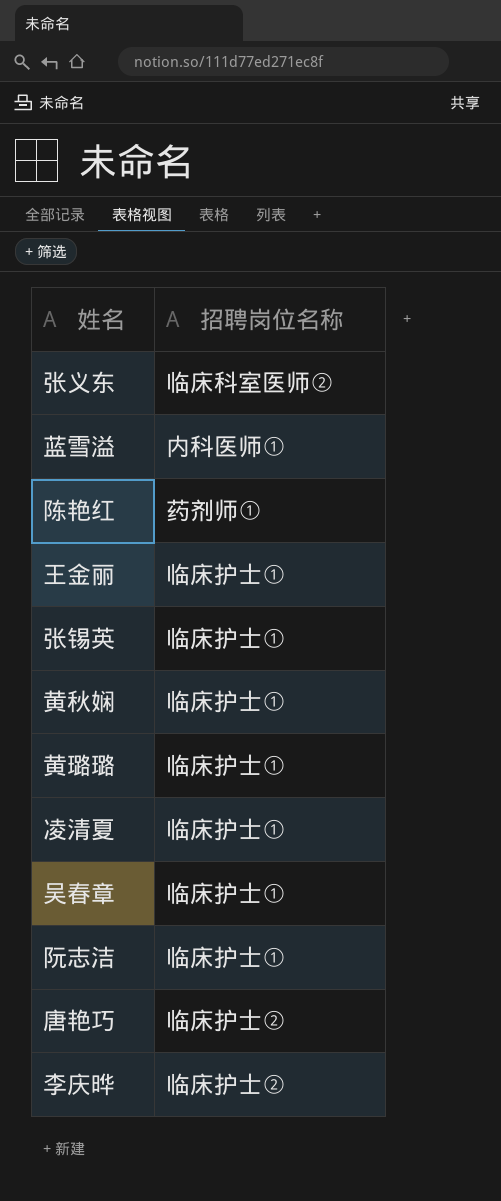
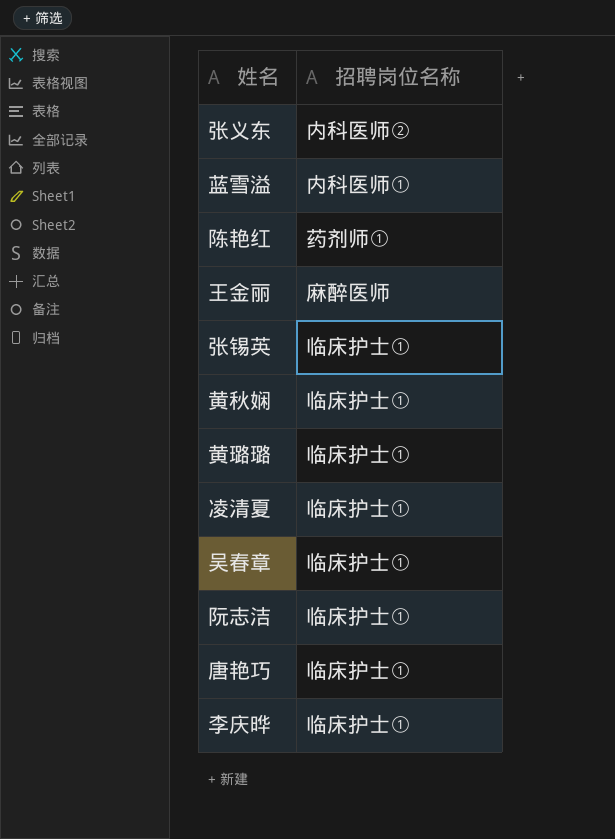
张义东 | 招聘岗位名称: 临床科室医师② -> 内科医师②
王金丽 | 招聘岗位名称: 临床护士① -> 麻醉医师
唐艳巧 | 招聘岗位名称: 临床护士② -> 临床护士①
李庆晔 | 招聘岗位名称: 临床护士② -> 临床护士①

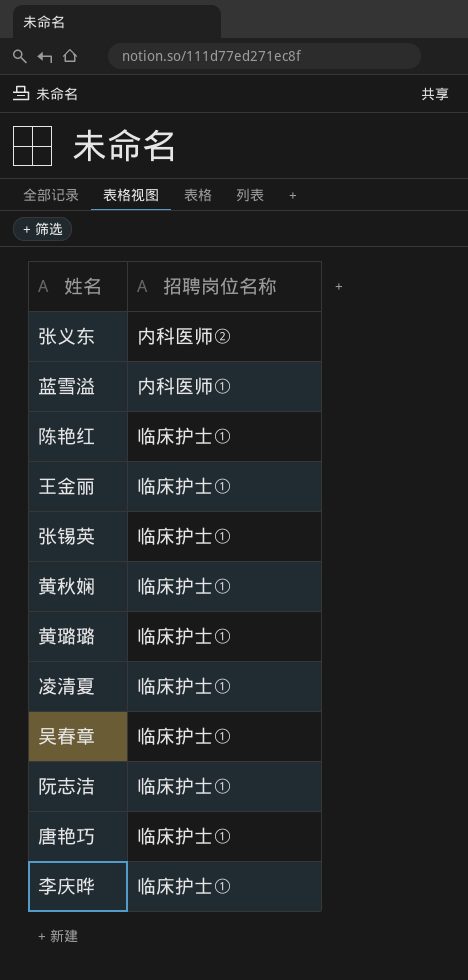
陈艳红 | 招聘岗位名称: 药剂师① -> 临床护士①
王金丽 | 招聘岗位名称: 麻醉医师 -> 临床护士①

